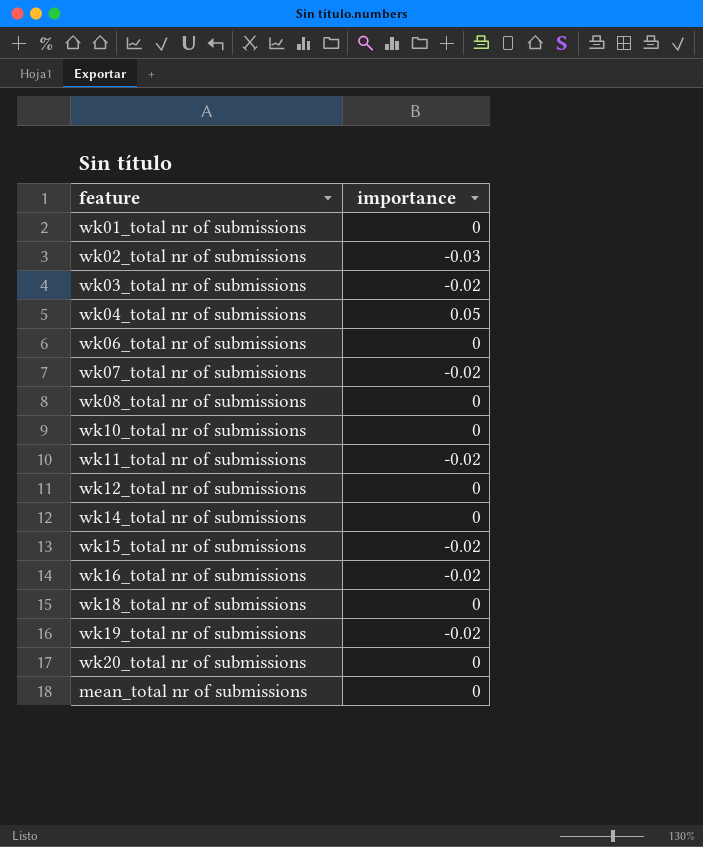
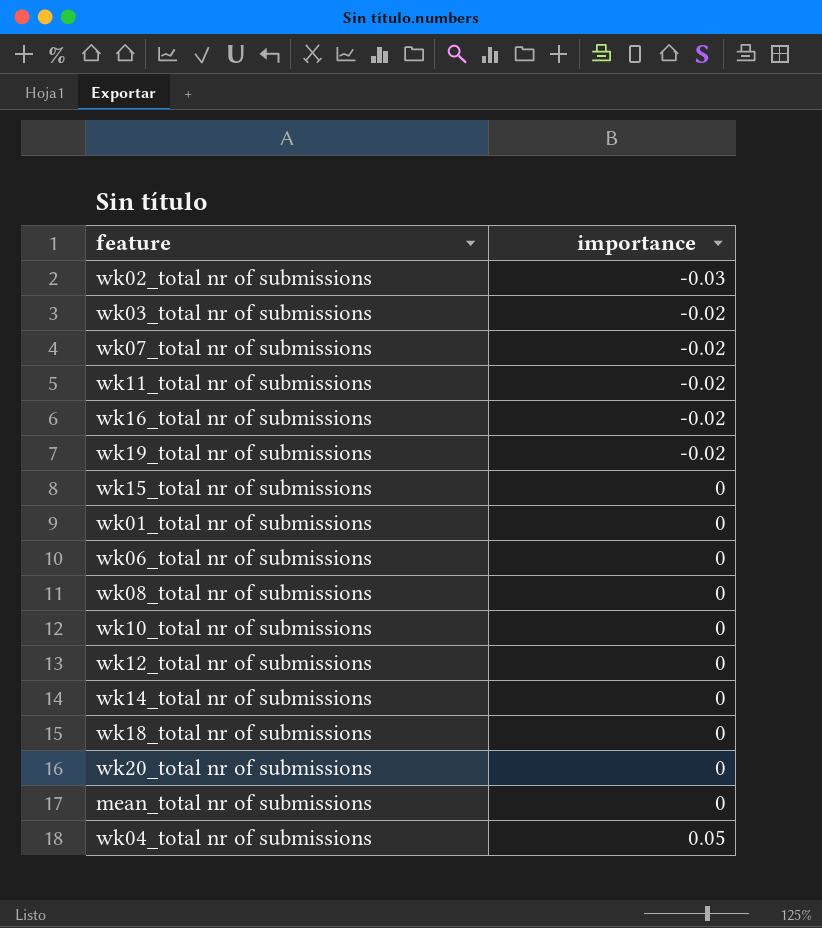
row order: none -> importance ascending
wk15_total nr of submissions | importance: -0.02 -> 0

